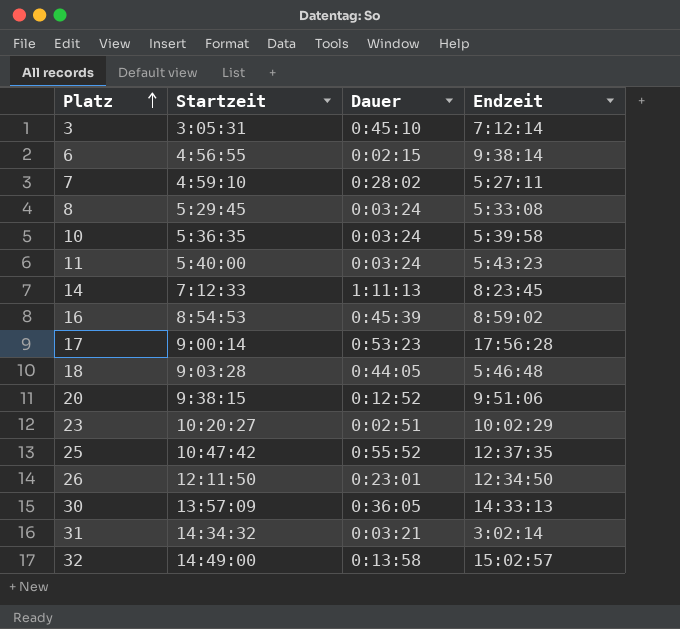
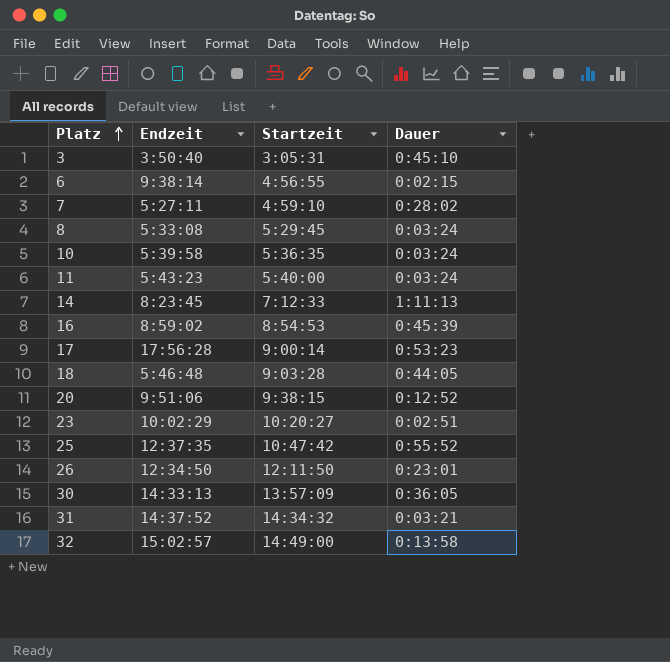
column Endzeit | position: 4 -> 2
3 | Endzeit: 7:12:14 -> 3:50:40
31 | Endzeit: 3:02:14 -> 14:37:52

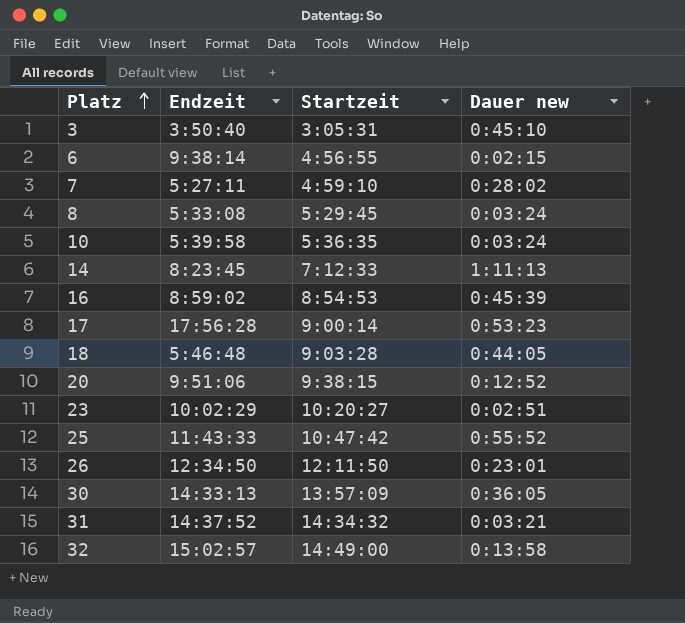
column name: Dauer -> Dauer new
row 11: 5:43:23 | 5:40:00 | 0:03:24 -> none
25 | Endzeit: 12:37:35 -> 11:43:33

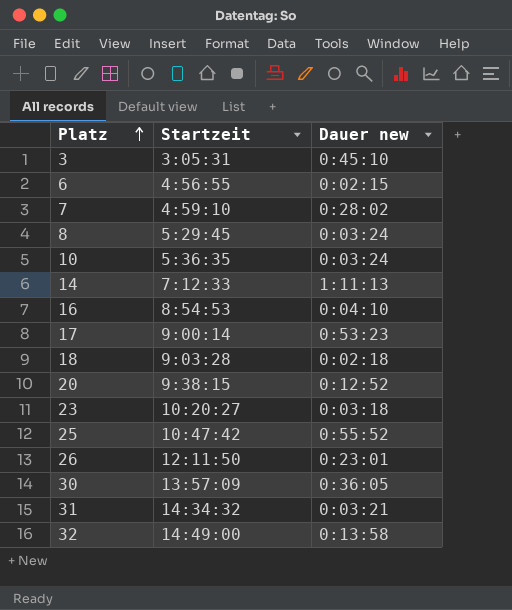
column Endzeit | position: 2 -> none
16 | Dauer new: 0:45:39 -> 0:04:10
18 | Dauer new: 0:44:05 -> 0:02:18
23 | Dauer new: 0:02:51 -> 0:03:18

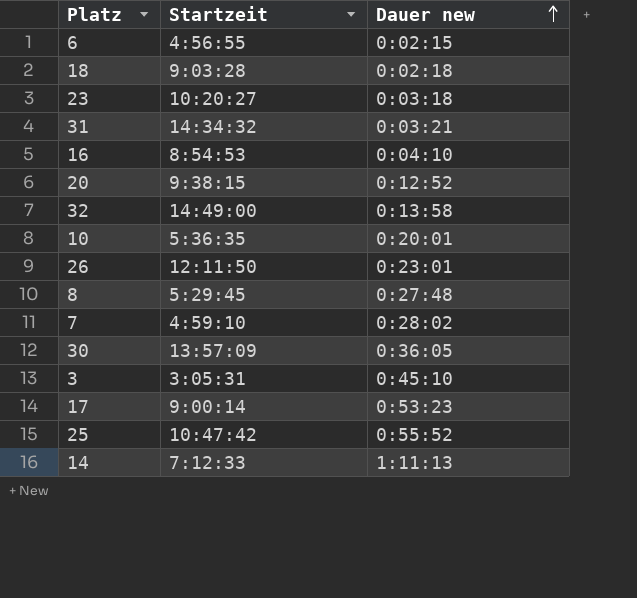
row order: Platz ascending -> Dauer new ascending
10 | Dauer new: 0:03:24 -> 0:20:01
8 | Dauer new: 0:03:24 -> 0:27:48

